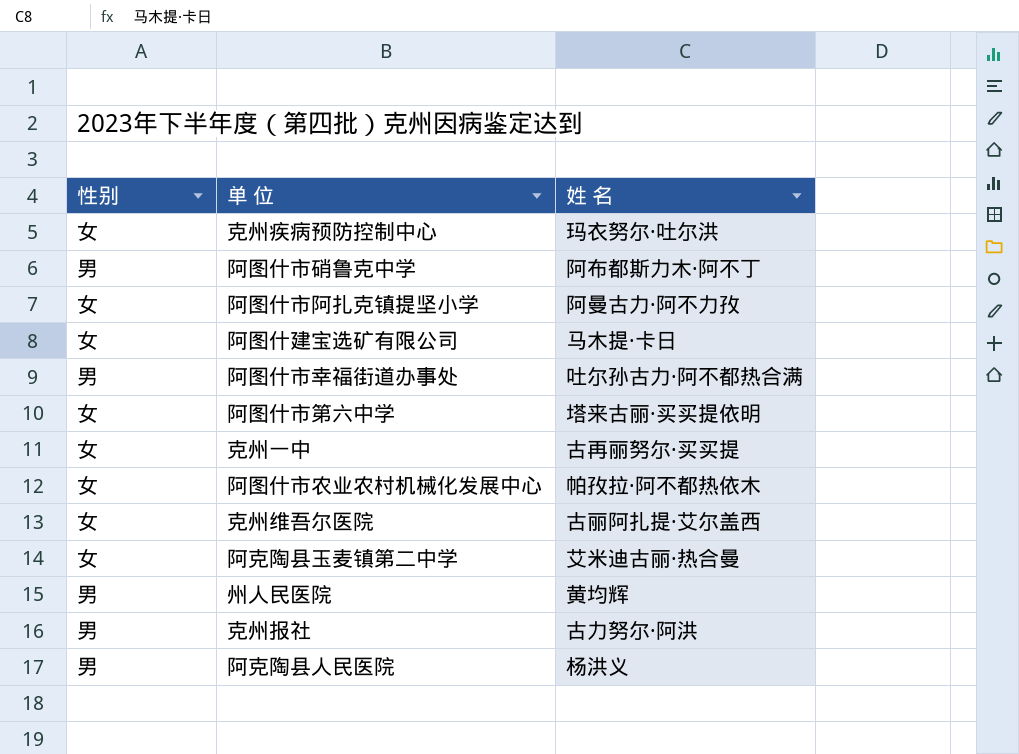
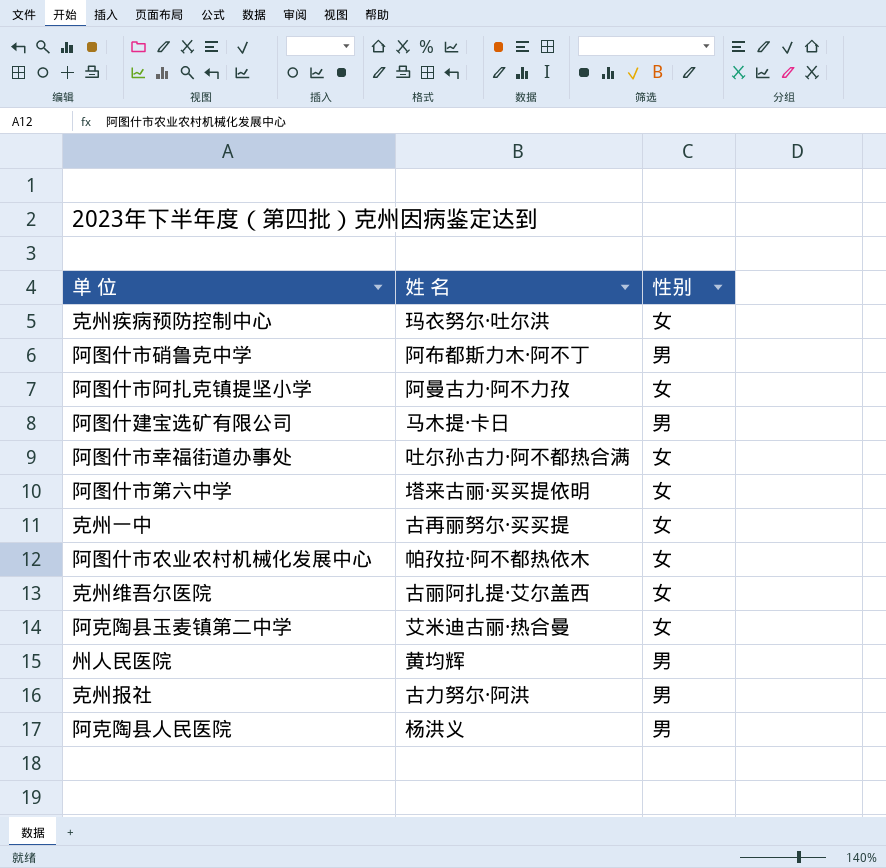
column 性别 | position: 1 -> 3
阿图什建宝选矿有限公司 | 性别: 女 -> 男
阿图什市幸福街道办事处 | 性别: 男 -> 女

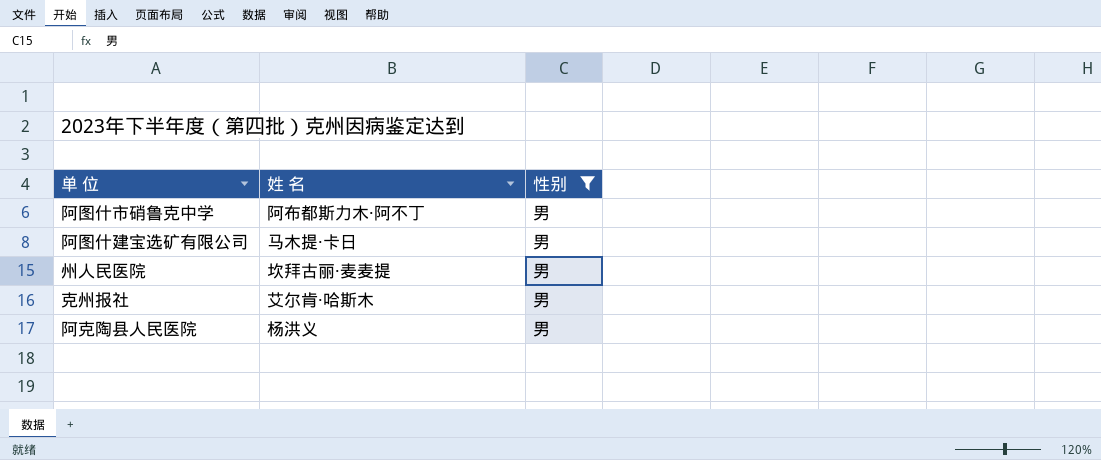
filter: none -> 性别 = 男
州人民医院 | 姓 名: 黄均辉 -> 坎拜古丽·麦麦提
克州报社 | 姓 名: 古力努尔·阿洪 -> 艾尔肯·哈斯木

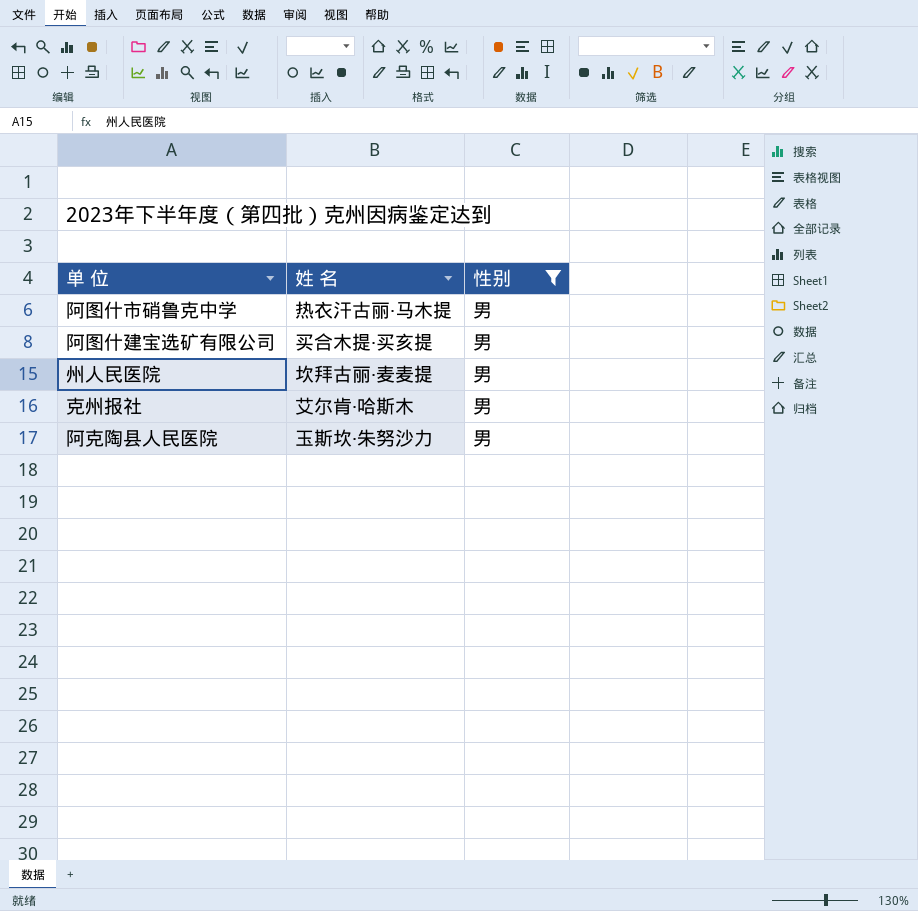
阿图什市硝鲁克中学 | 姓 名: 阿布都斯力木·阿不丁 -> 热衣汗古丽·马木提
阿图什建宝选矿有限公司 | 姓 名: 马木提·卡日 -> 买合木提·买亥提
阿克陶县人民医院 | 姓 名: 杨洪义 -> 玉斯坎·朱努沙力

